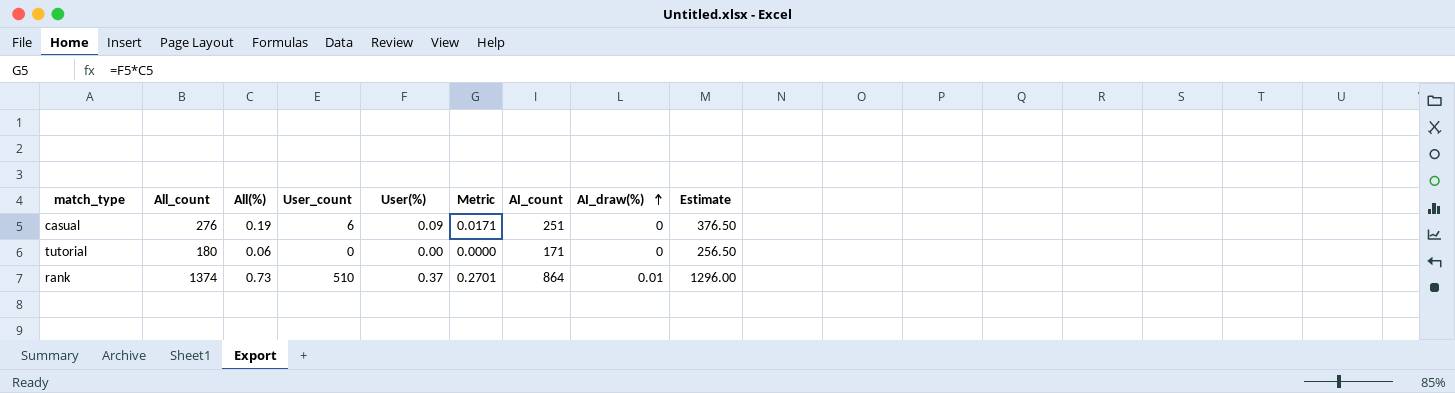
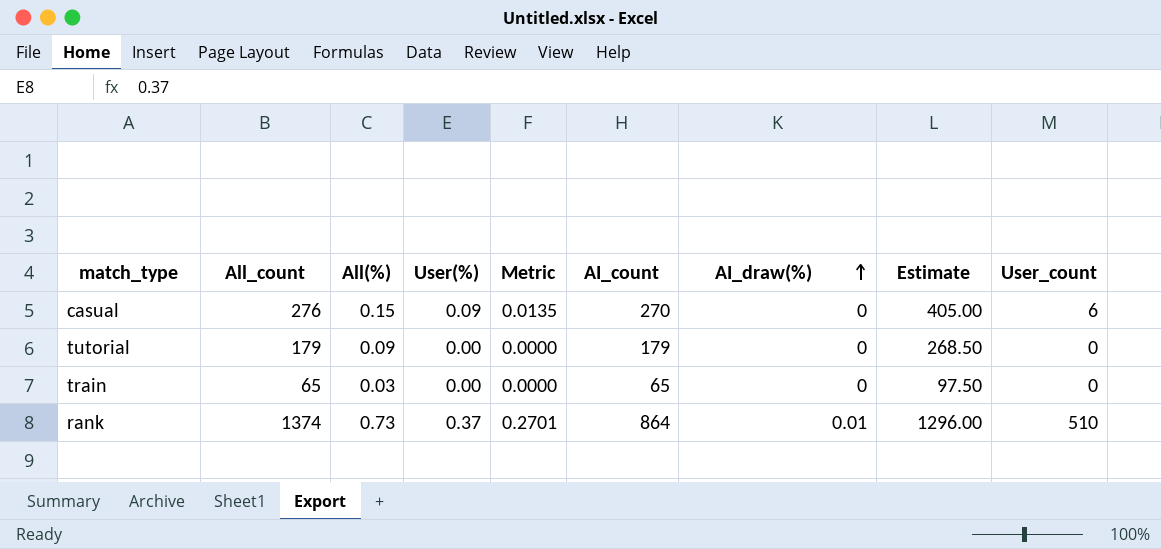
column User_count | position: 4 -> 9
casual | All(%): 0.19 -> 0.15
casual | Metric: 0.0171 -> 0.0135
casual | AI_count: 251 -> 270
casual | Estimate: 376.50 -> 405.00
tutorial | All_count: 180 -> 179
tutorial | All(%): 0.06 -> 0.09
tutorial | AI_count: 171 -> 179
tutorial | Estimate: 256.50 -> 268.50
row train: none -> 65 | 0.03 | 0.00 | 0.0000 | 65 | 0 | 97.50 | 0

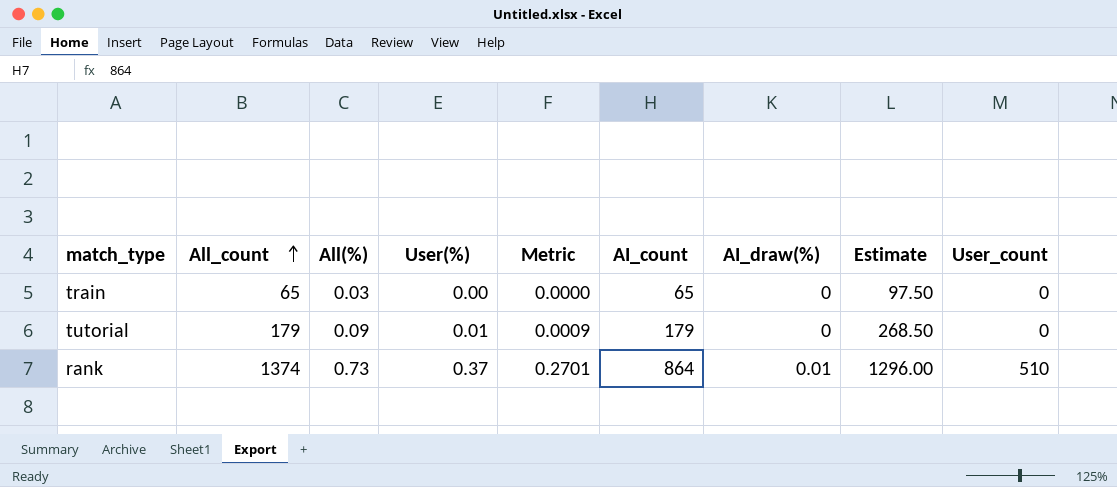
row order: AI_draw(%) ascending -> All_count ascending
row casual: 276 | 0.15 | 0.09 | 0.0135 | 270 | 0 | 405.00 | 6 -> none
tutorial | User(%): 0.00 -> 0.01
tutorial | Metric: 0.0000 -> 0.0009

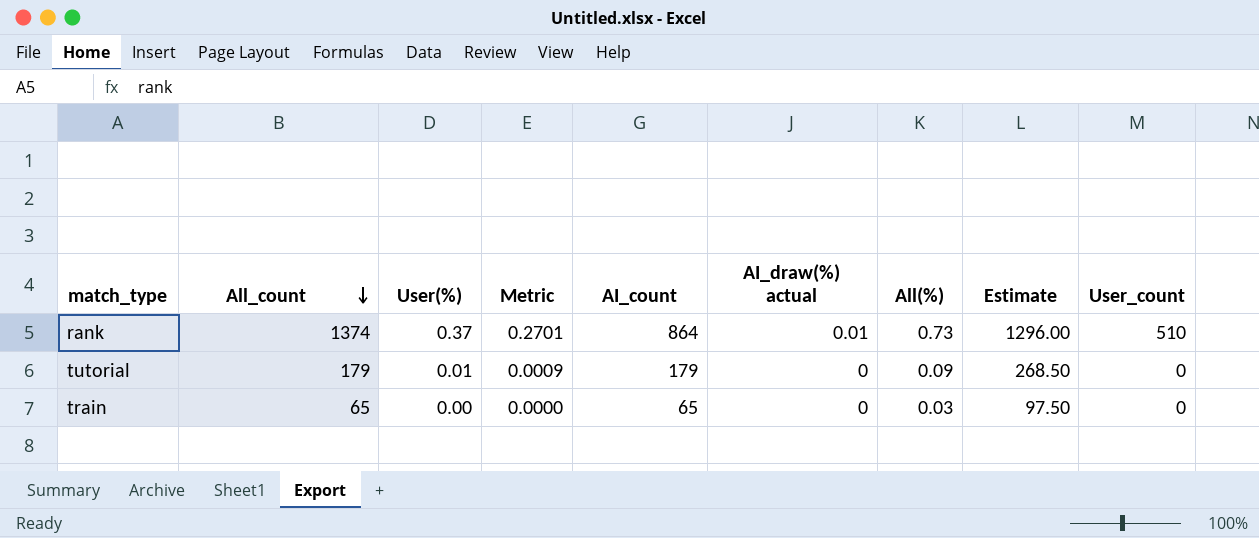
row order: All_count ascending -> All_count descending
column name: AI_draw(%) -> AI_draw(%) actual
column All(%) | position: 3 -> 7

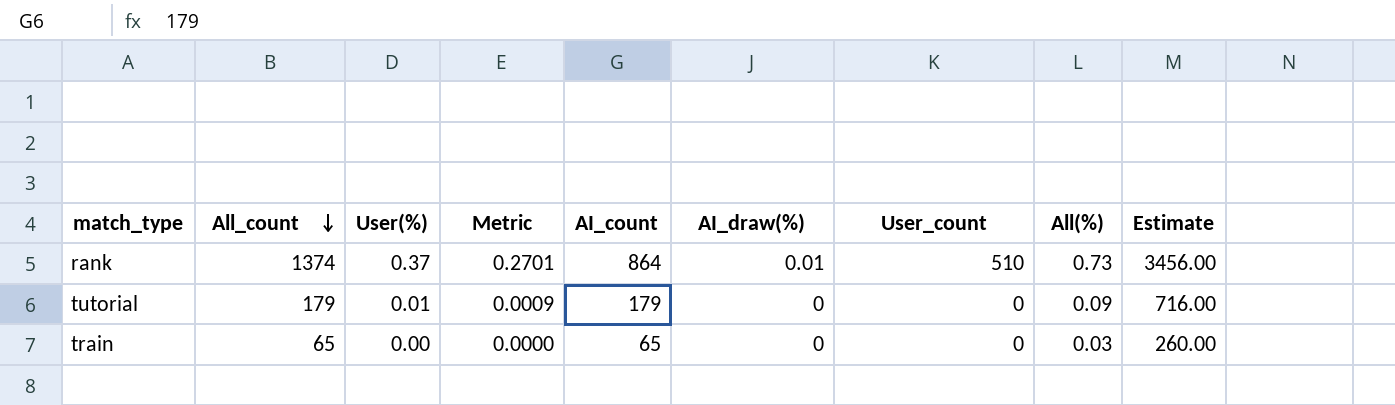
column name: AI_draw(%) actual -> AI_draw(%)
column User_count | position: 9 -> 7
column Estimate | formula: [AI_count] * 1.5 -> [AI_count] * 4

